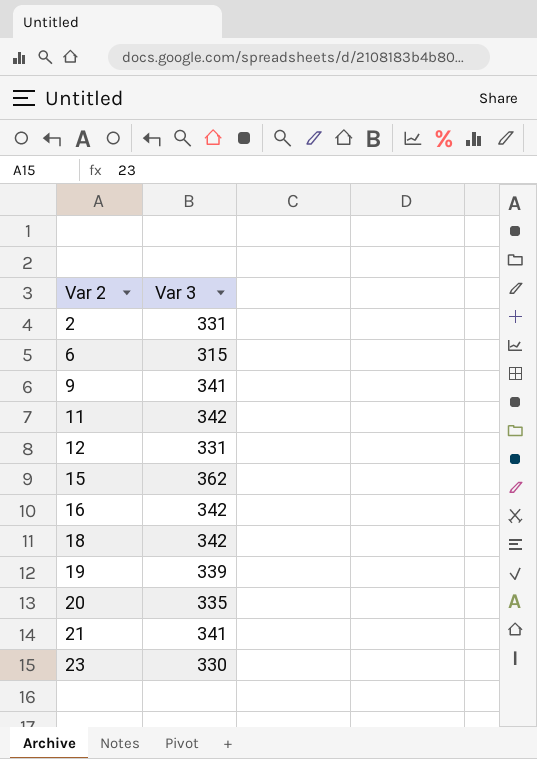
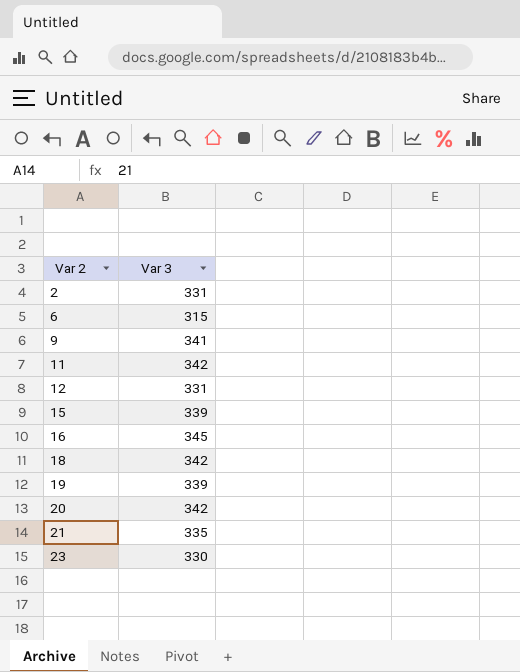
15 | Var 3: 362 -> 339
16 | Var 3: 342 -> 345
20 | Var 3: 335 -> 342
21 | Var 3: 341 -> 335

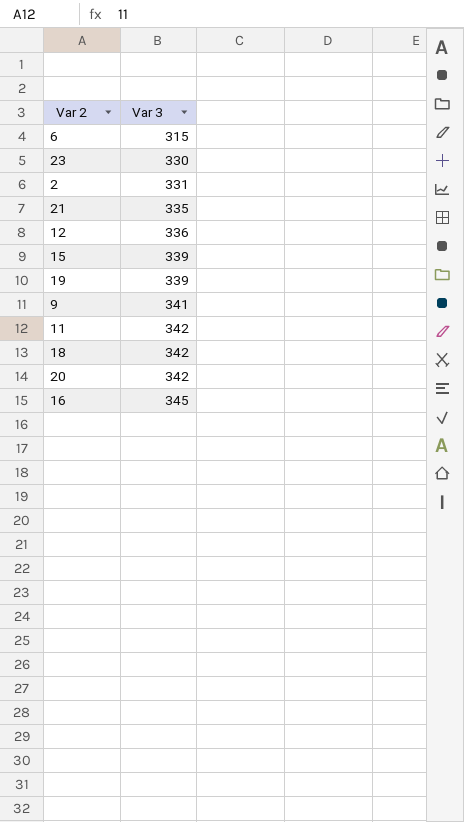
row order: Var 2 ascending -> Var 3 ascending
12 | Var 3: 331 -> 336

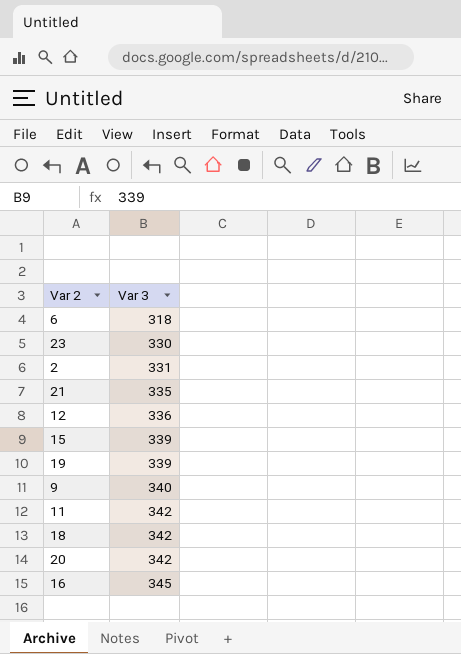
6 | Var 3: 315 -> 318
9 | Var 3: 341 -> 340

